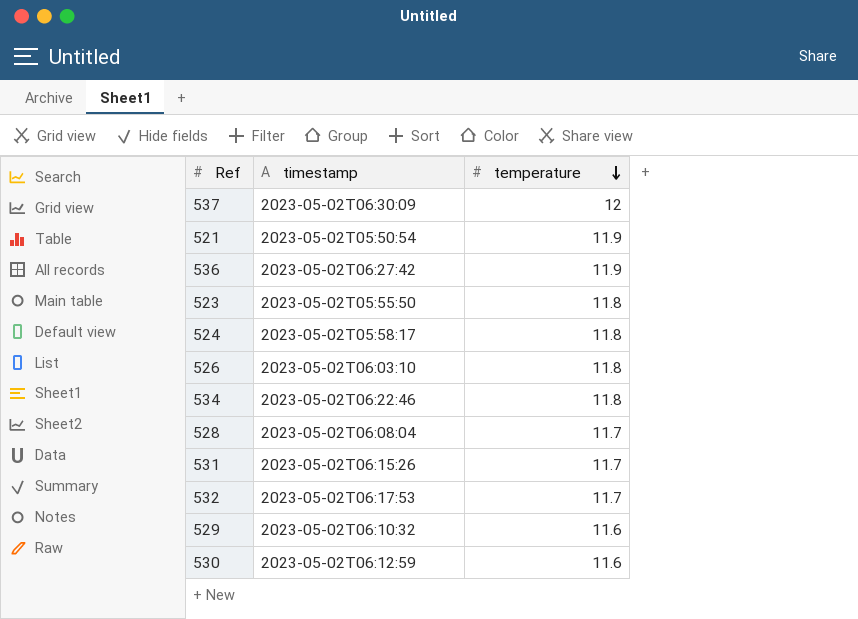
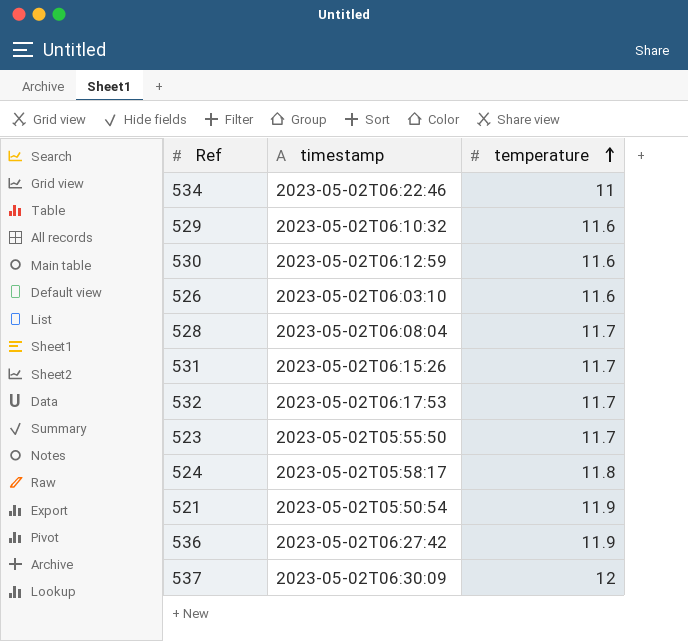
row order: temperature descending -> temperature ascending
534 | temperature: 11.8 -> 11
526 | temperature: 11.8 -> 11.6
523 | temperature: 11.8 -> 11.7

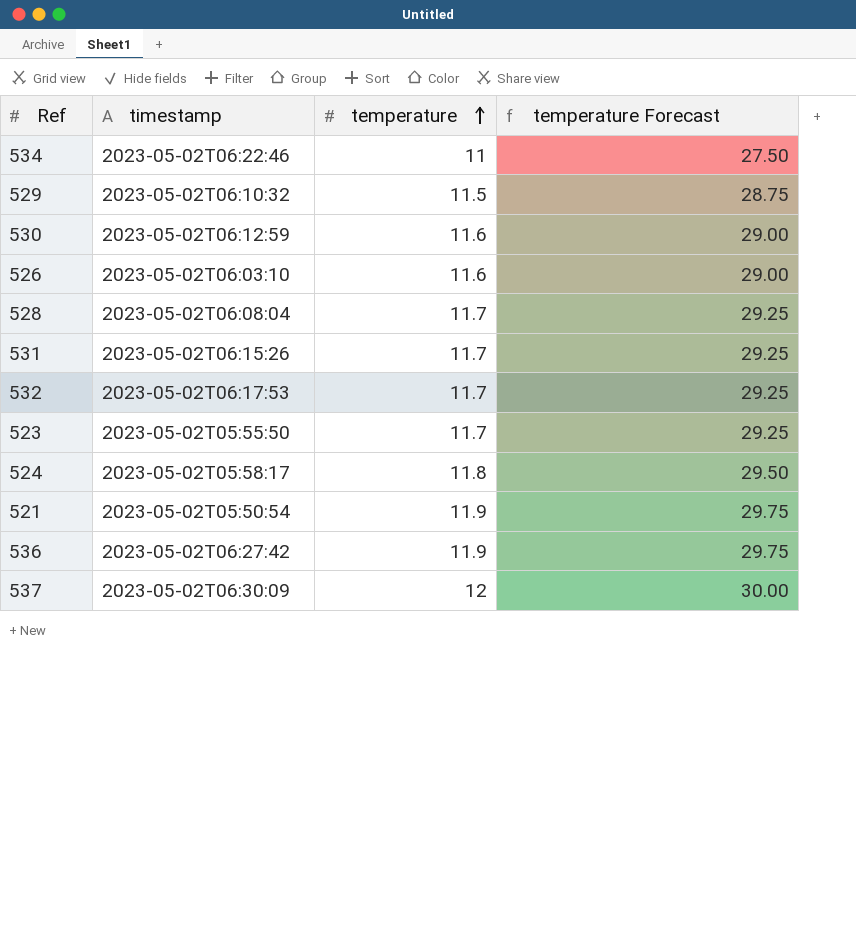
column temperature Forecast | formula: none -> [temperature] * 2.5
529 | temperature: 11.6 -> 11.5

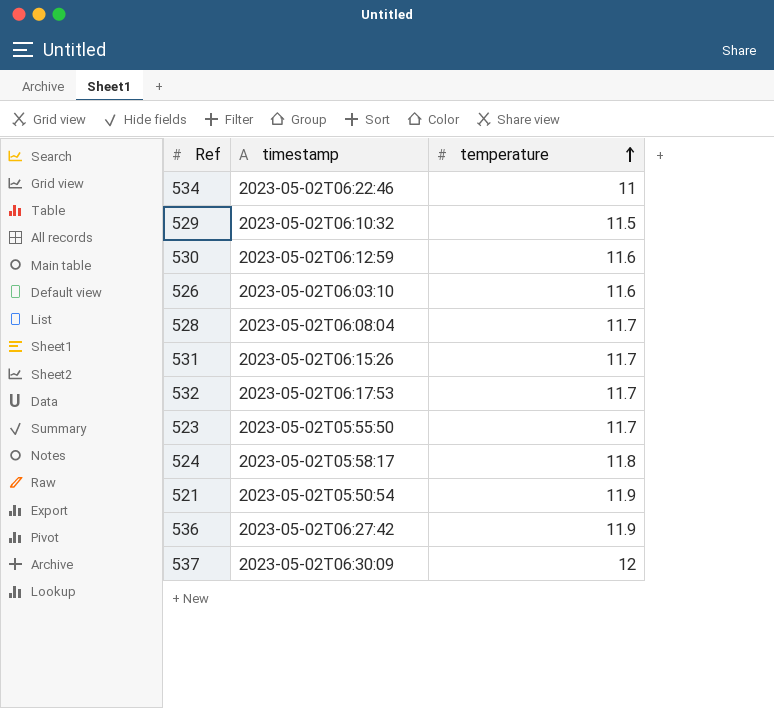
column temperature Forecast | formula: [temperature] * 2.5 -> none

